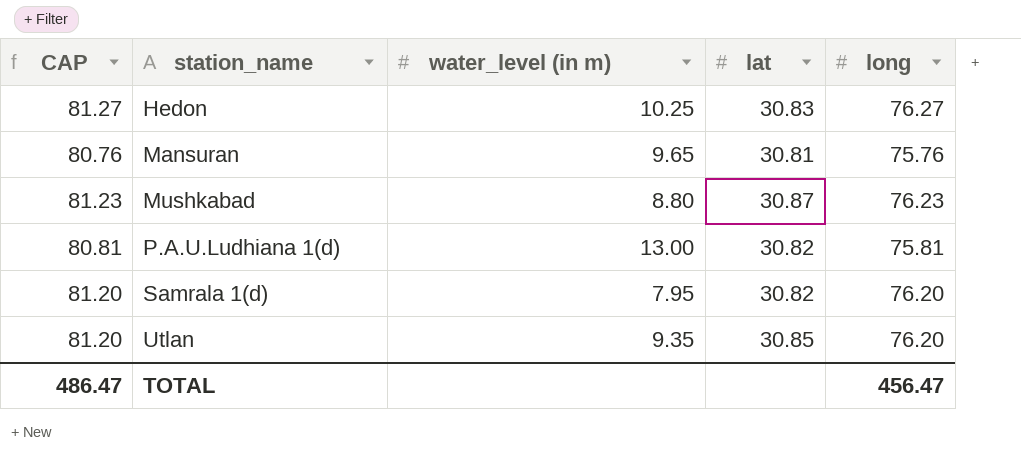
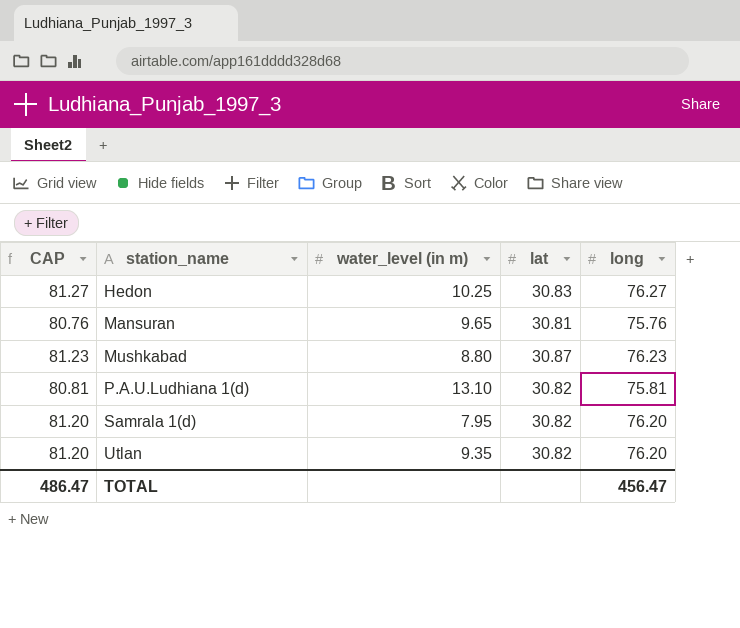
P.A.U.Ludhiana 1(d) | water_level (in m): 13.00 -> 13.10
Utlan | lat: 30.85 -> 30.82

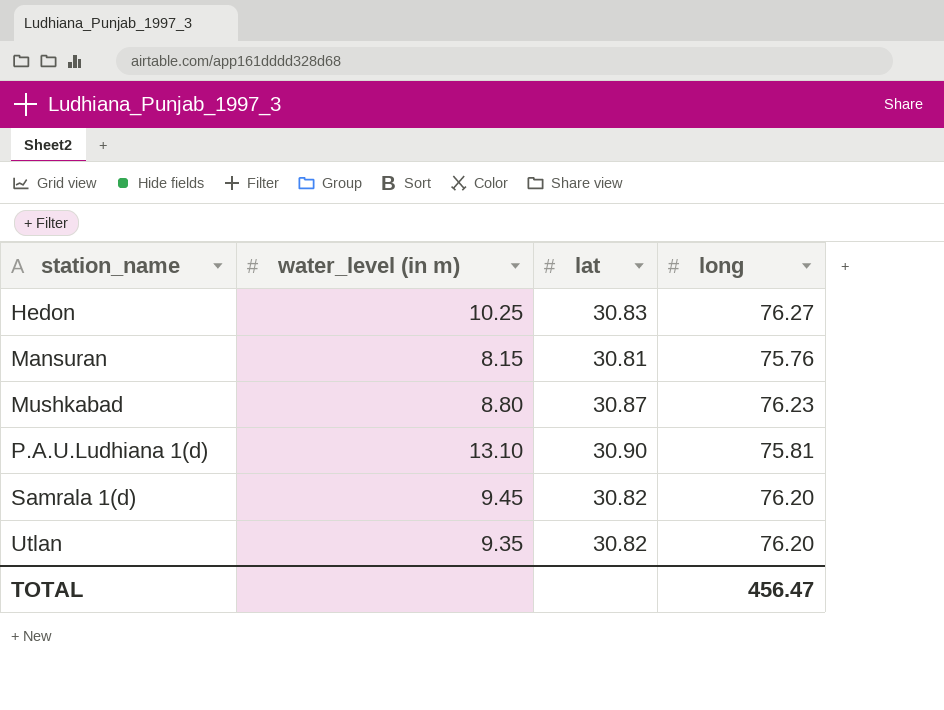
column CAP | formula: [long] + 5 -> none
Mansuran | water_level (in m): 9.65 -> 8.15
P.A.U.Ludhiana 1(d) | lat: 30.82 -> 30.90
Samrala 1(d) | water_level (in m): 7.95 -> 9.45

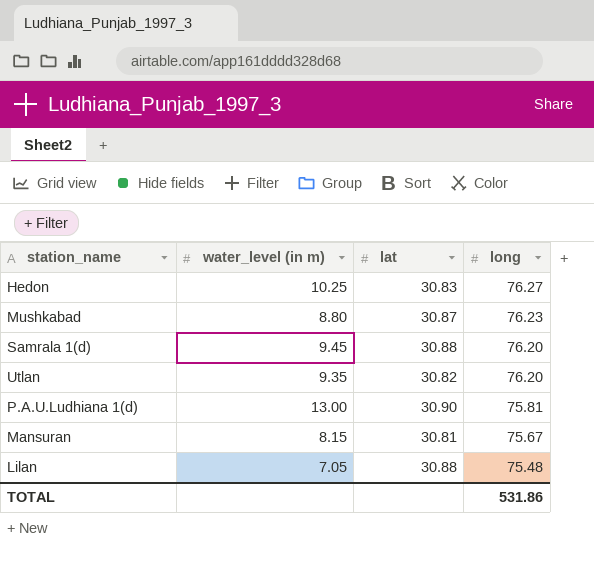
row order: station_name ascending -> long descending
Samrala 1(d) | lat: 30.82 -> 30.88
P.A.U.Ludhiana 1(d) | water_level (in m): 13.10 -> 13.00
Mansuran | long: 75.76 -> 75.67
row Lilan: none -> 7.05 | 30.88 | 75.48
TOTAL | long: 456.47 -> 531.86

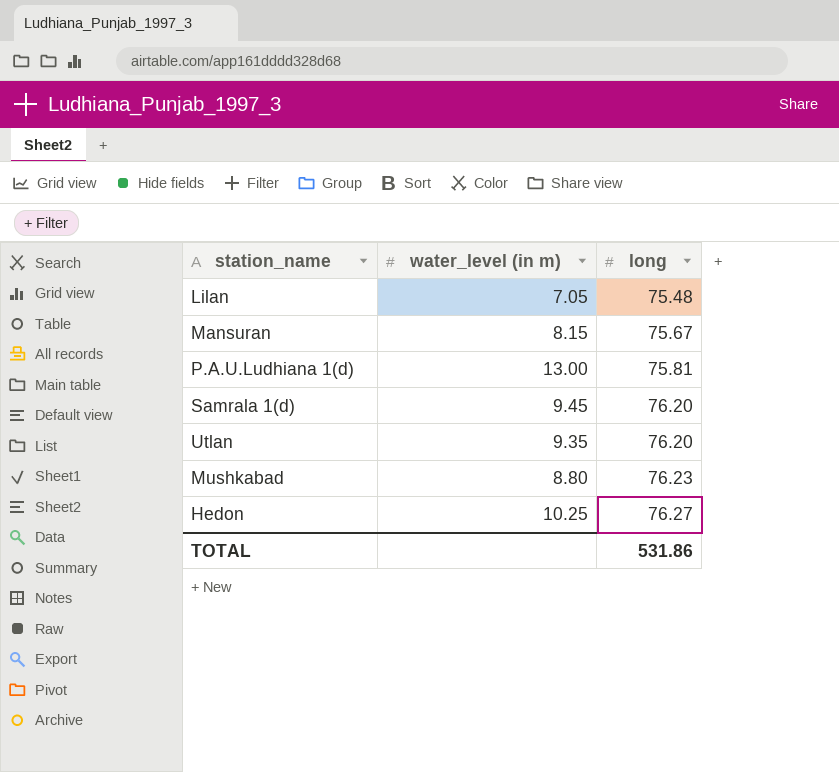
row order: long descending -> long ascending
column lat | position: 3 -> none

